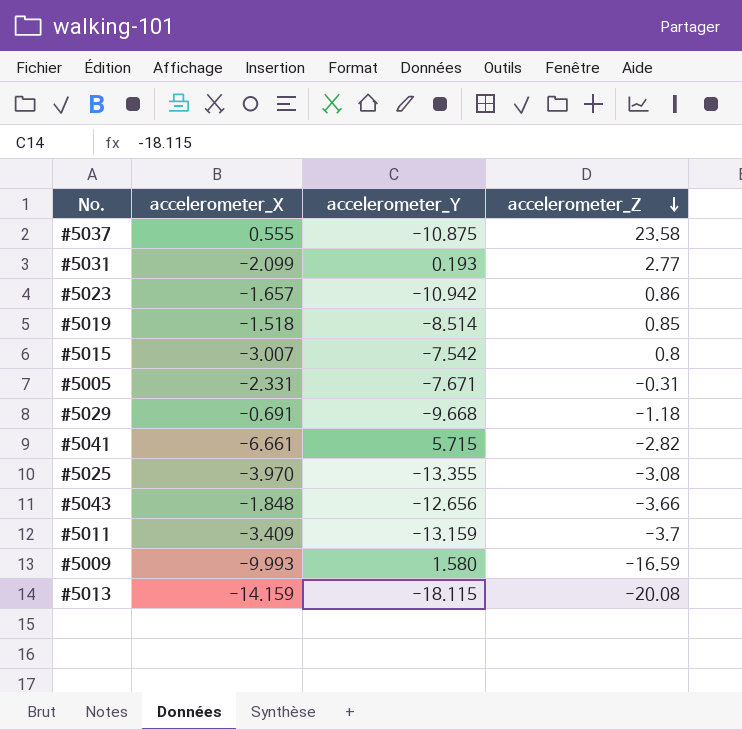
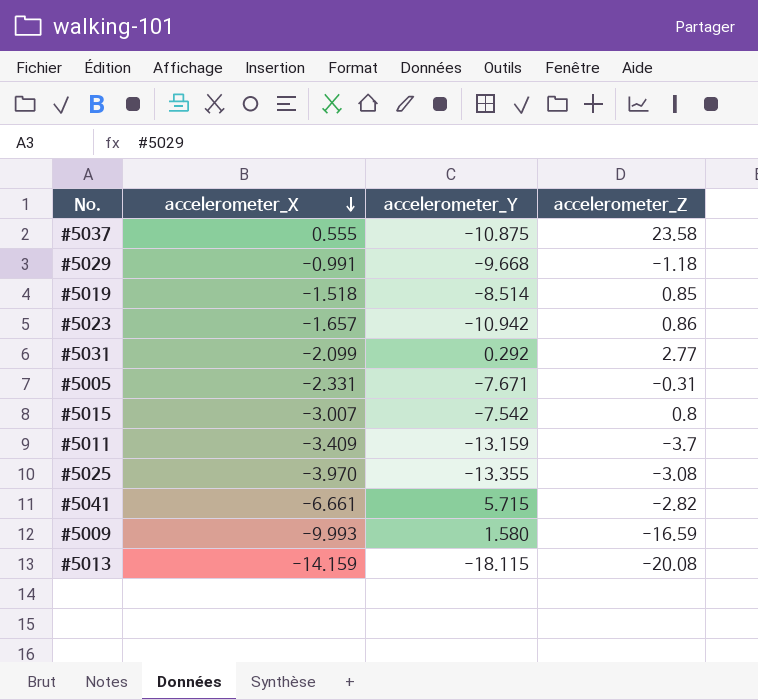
row order: accelerometer_Z descending -> accelerometer_X descending
row #5043: -1.848 | -12.656 | -3.66 -> none
#5029 | accelerometer_X: -0.691 -> -0.991
#5031 | accelerometer_Y: 0.193 -> 0.292

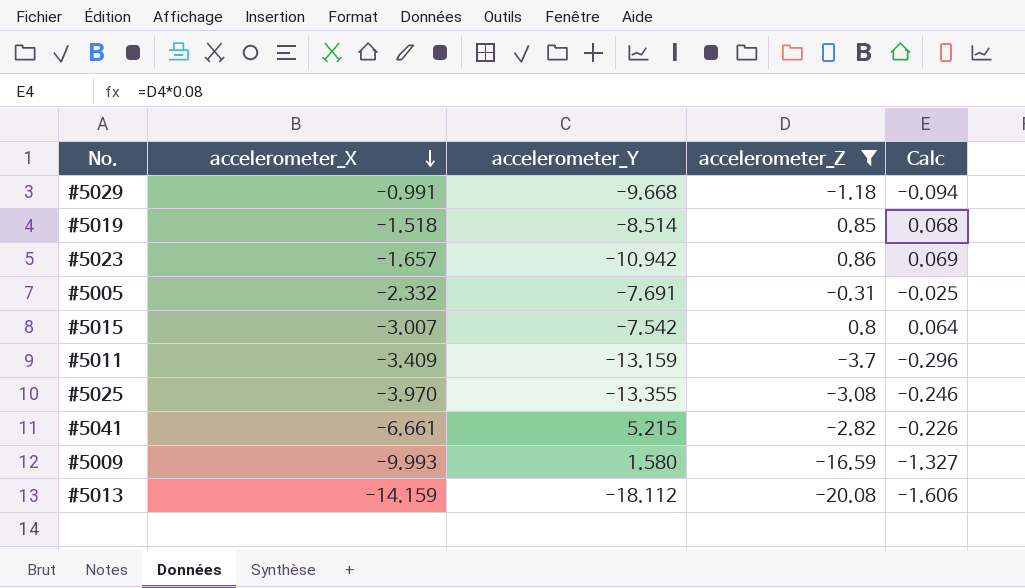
filter: none -> accelerometer_Z <= 0.86
column Calc | formula: none -> [accelerometer_Z] * 0.08
#5005 | accelerometer_X: -2.331 -> -2.332
#5005 | accelerometer_Y: -7.671 -> -7.691
#5041 | accelerometer_Y: 5.715 -> 5.215
#5013 | accelerometer_Y: -18.115 -> -18.112

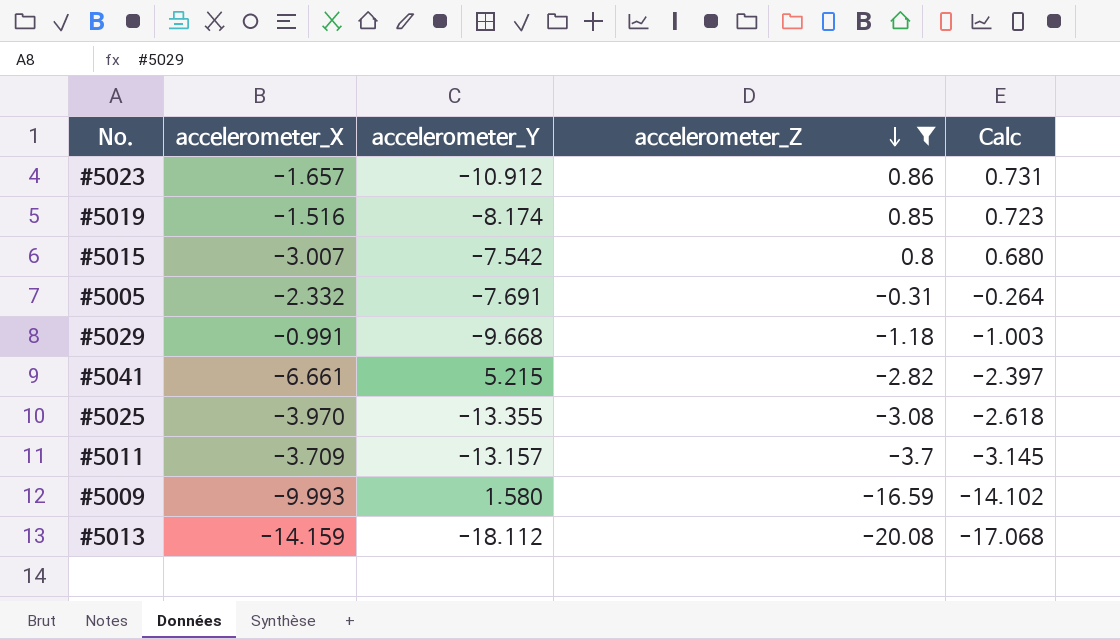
row order: accelerometer_X descending -> accelerometer_Z descending
column Calc | formula: [accelerometer_Z] * 0.08 -> [accelerometer_Z] * 0.85
#5023 | accelerometer_Y: -10.942 -> -10.912
#5019 | accelerometer_X: -1.518 -> -1.516
#5019 | accelerometer_Y: -8.514 -> -8.174
#5011 | accelerometer_X: -3.409 -> -3.709
#5011 | accelerometer_Y: -13.159 -> -13.157

